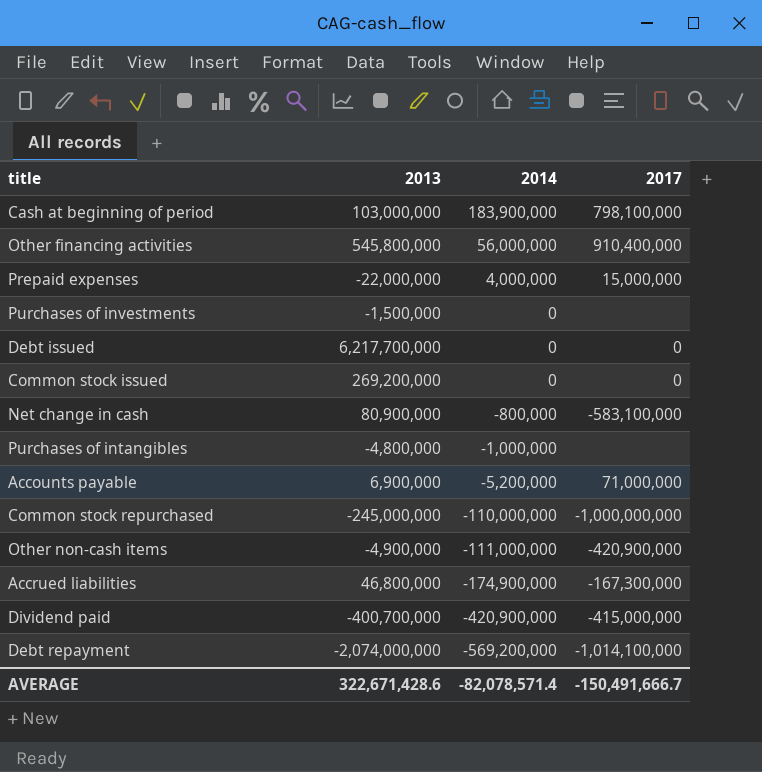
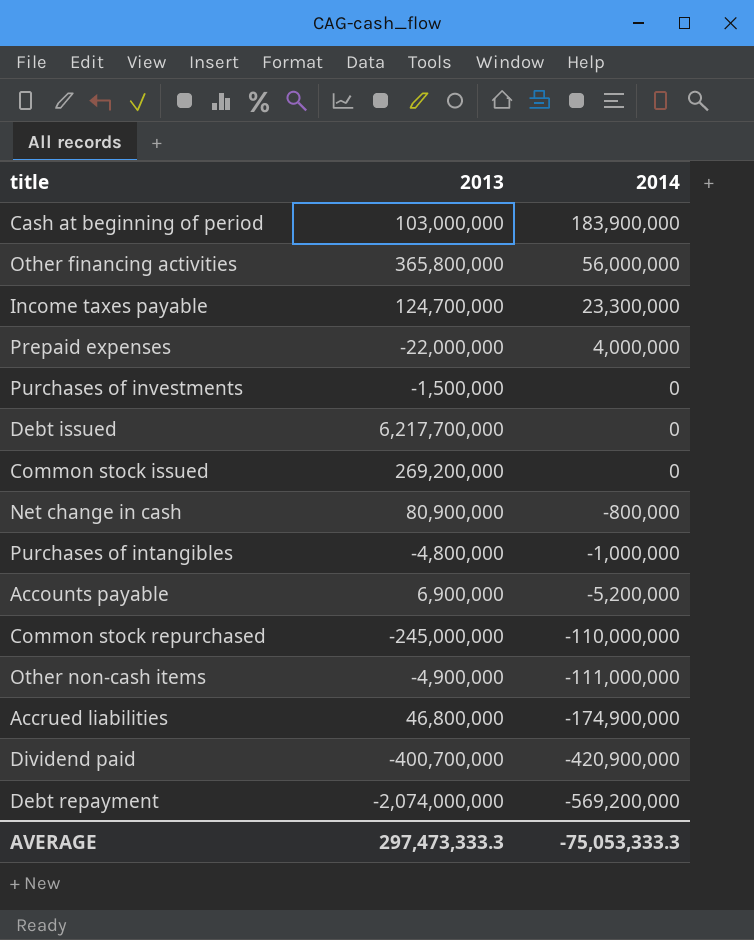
column 2017 | position: 4 -> none
Other financing activities | 2013: 545,800,000 -> 365,800,000
row Income taxes payable: none -> 124,700,000 | 23,300,000
AVERAGE | 2013: 322,671,428.6 -> 297,473,333.3
AVERAGE | 2014: -82,078,571.4 -> -75,053,333.3

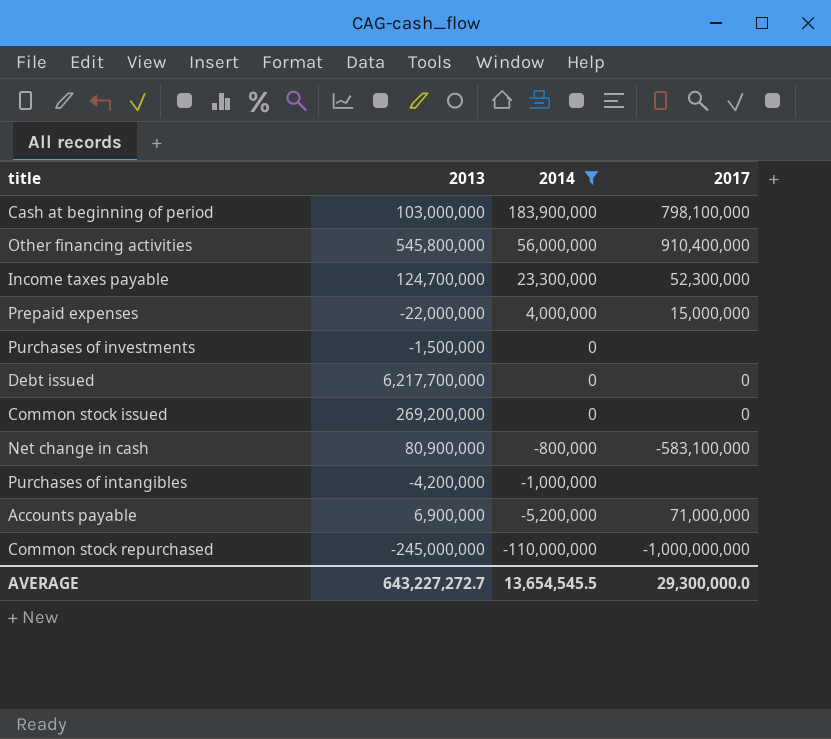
filter: none -> 2014 >= -110,000,000
column 2017 | position: none -> 4
Other financing activities | 2013: 365,800,000 -> 545,800,000
Purchases of intangibles | 2013: -4,800,000 -> -4,200,000
AVERAGE | 2013: 297,473,333.3 -> 643,227,272.7
AVERAGE | 2014: -75,053,333.3 -> 13,654,545.5

